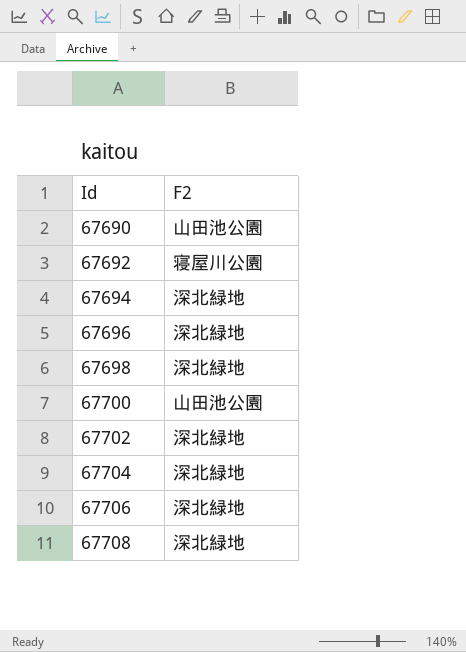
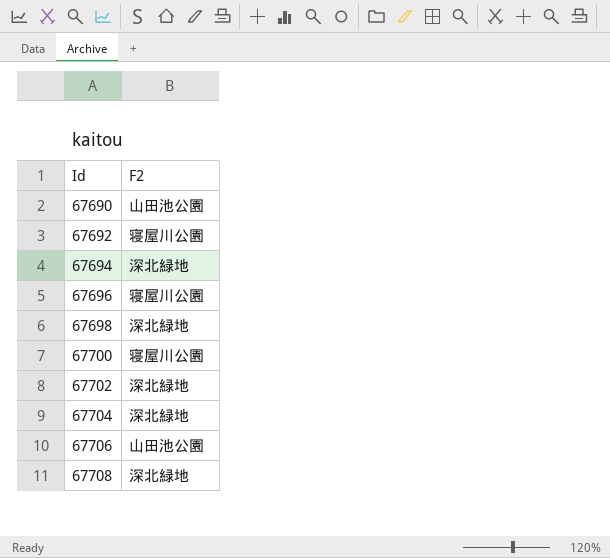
67696 | F2: 深北緑地 -> 寝屋川公園
67700 | F2: 山田池公園 -> 寝屋川公園
67706 | F2: 深北緑地 -> 山田池公園

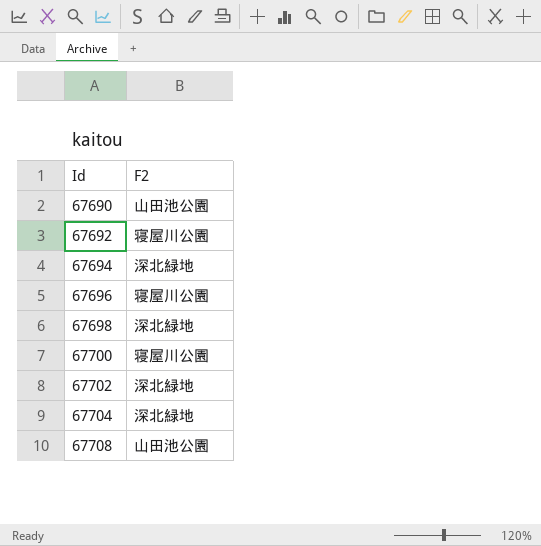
row 67706: 山田池公園 -> none
67708 | F2: 深北緑地 -> 山田池公園

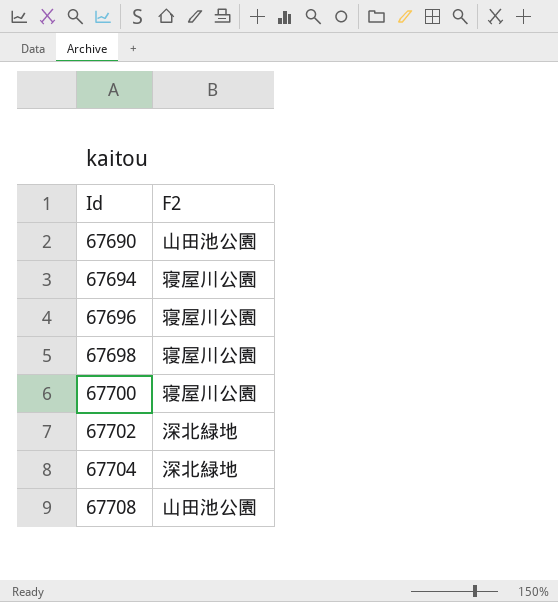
row 67692: 寝屋川公園 -> none
67694 | F2: 深北緑地 -> 寝屋川公園
67698 | F2: 深北緑地 -> 寝屋川公園

